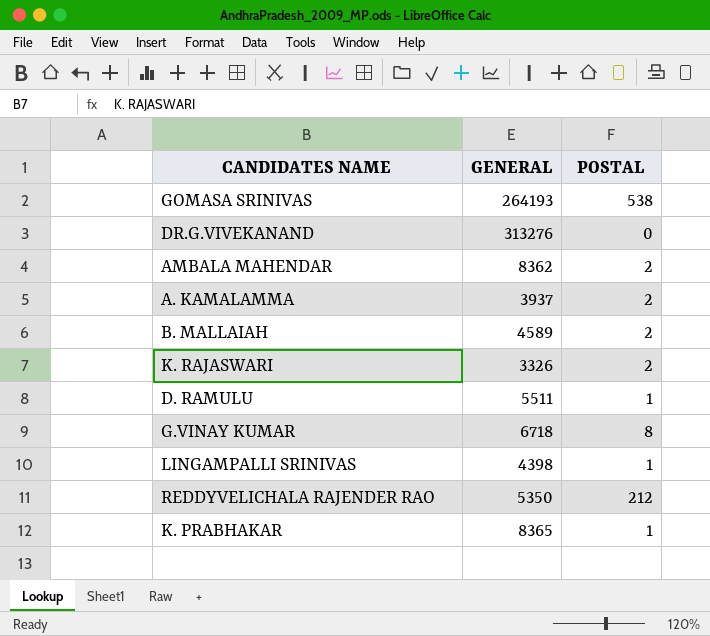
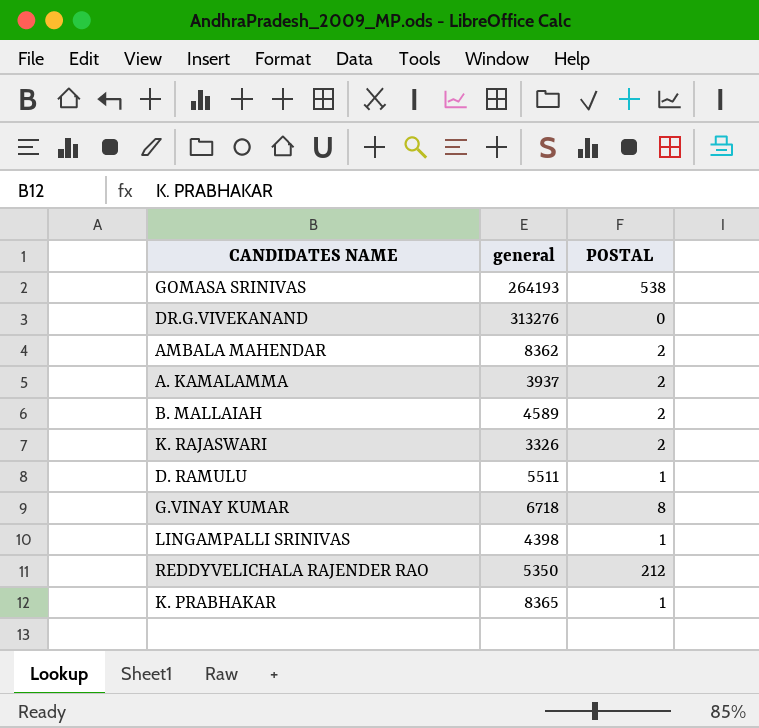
column name: GENERAL -> general

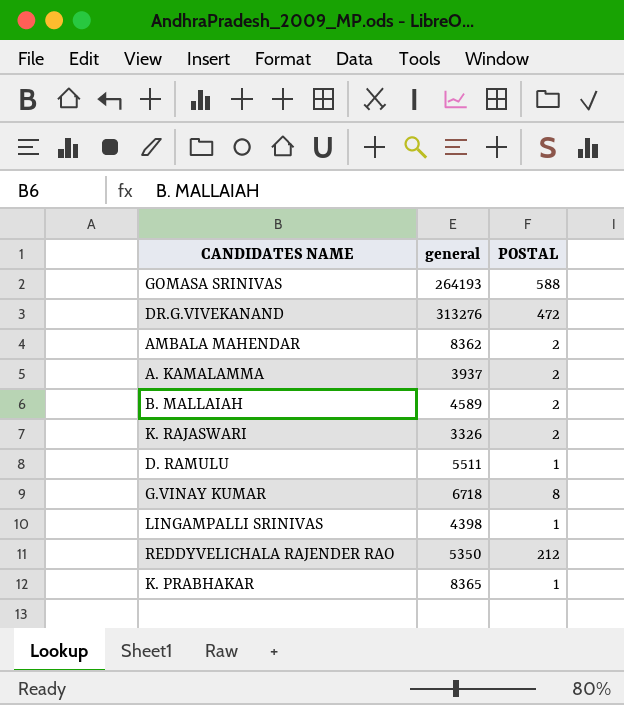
GOMASA SRINIVAS | POSTAL: 538 -> 588
DR.G.VIVEKANAND | POSTAL: 0 -> 472

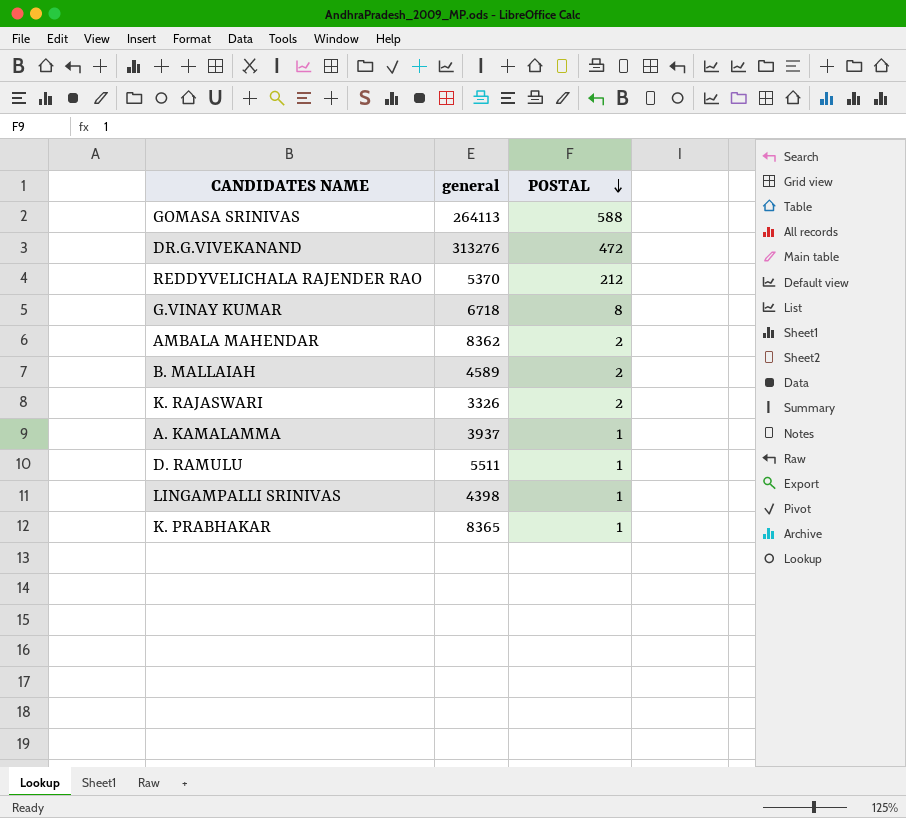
row order: none -> POSTAL descending
GOMASA SRINIVAS | general: 264193 -> 264113
REDDYVELICHALA RAJENDER RAO | general: 5350 -> 5370
A. KAMALAMMA | POSTAL: 2 -> 1

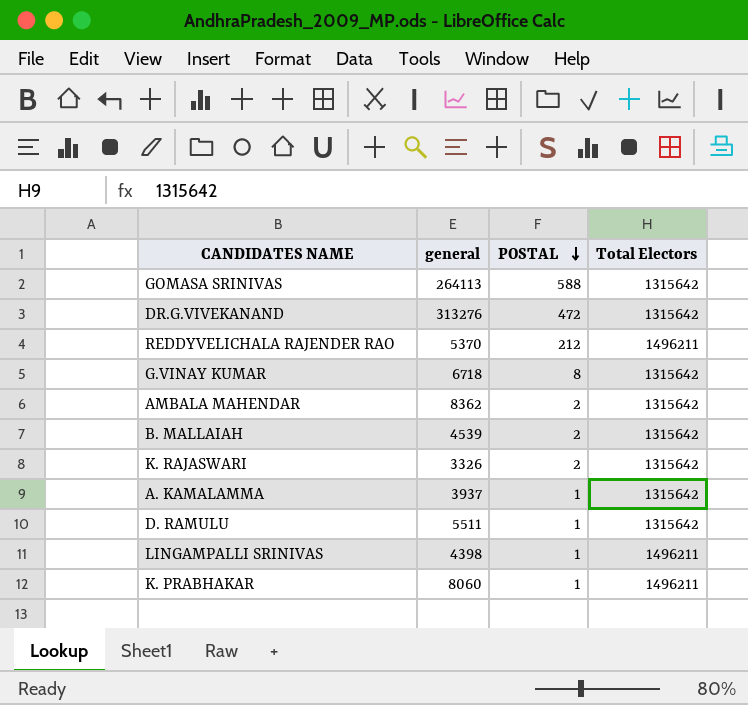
column Total Electors | position: none -> 4
B. MALLAIAH | general: 4589 -> 4539
K. PRABHAKAR | general: 8365 -> 8060

